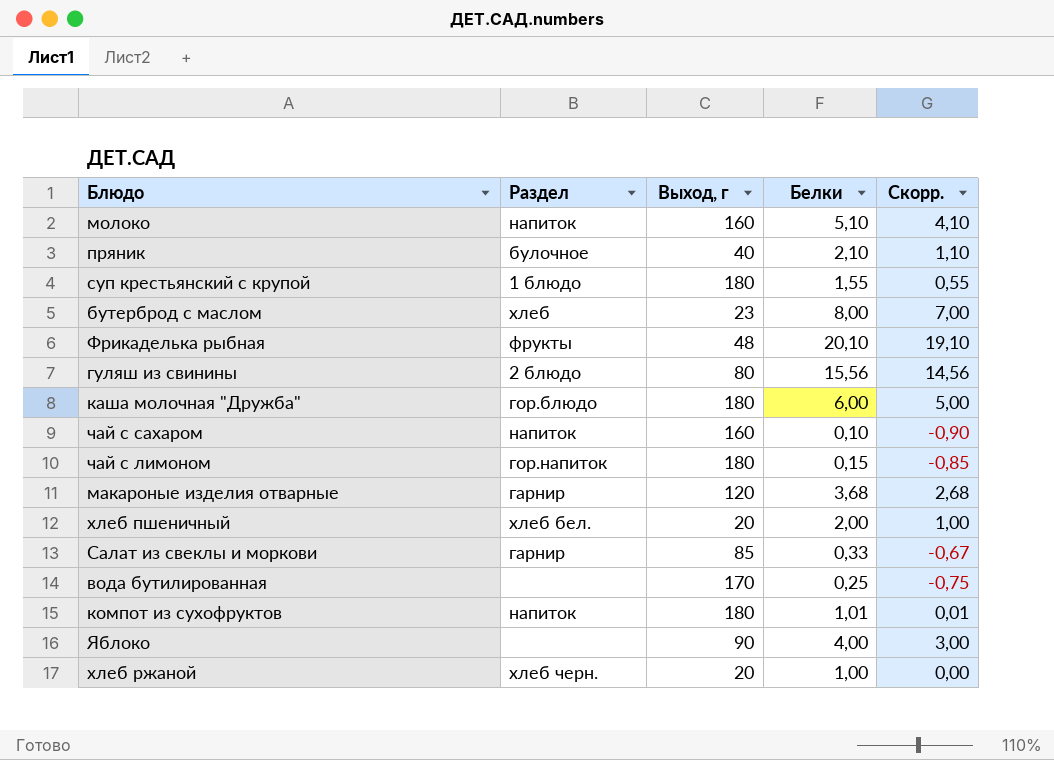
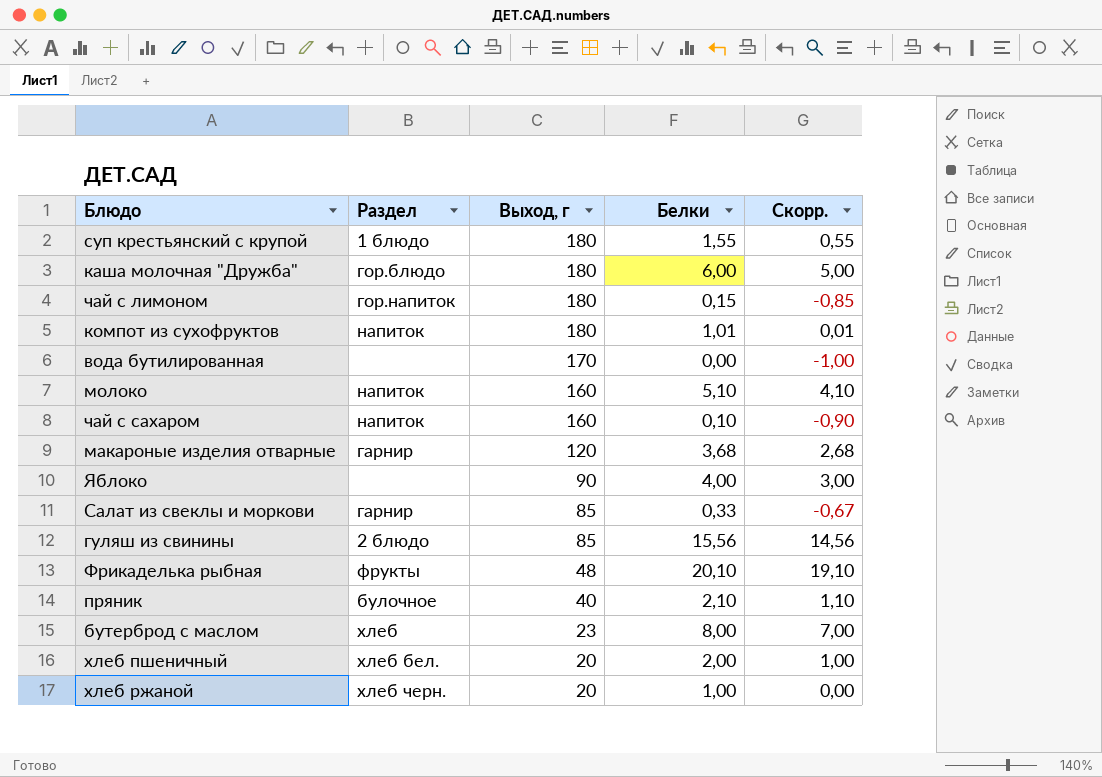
row order: none -> Выход, г descending
вода бутилированная | Белки: 0,25 -> 0,00
вода бутилированная | Скорр.: -0,75 -> -1,00
гуляш из свинины | Выход, г: 80 -> 85

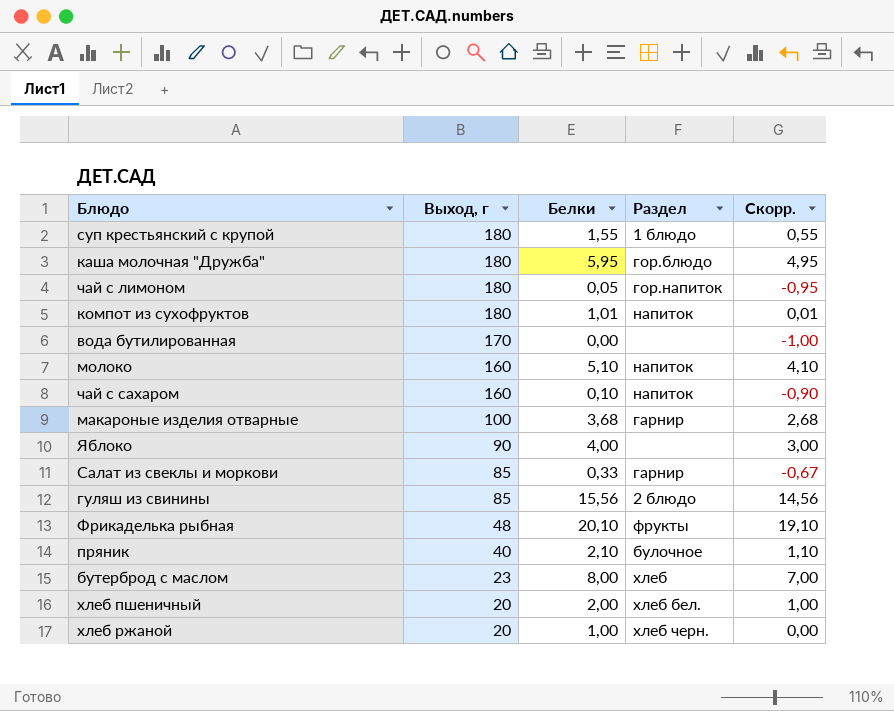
column Раздел | position: 2 -> 4
каша молочная "Дружба" | Белки: 6,00 -> 5,95
каша молочная "Дружба" | Скорр.: 5,00 -> 4,95
чай с лимоном | Белки: 0,15 -> 0,05
чай с лимоном | Скорр.: -0,85 -> -0,95
макароные изделия отварные | Выход, г: 120 -> 100

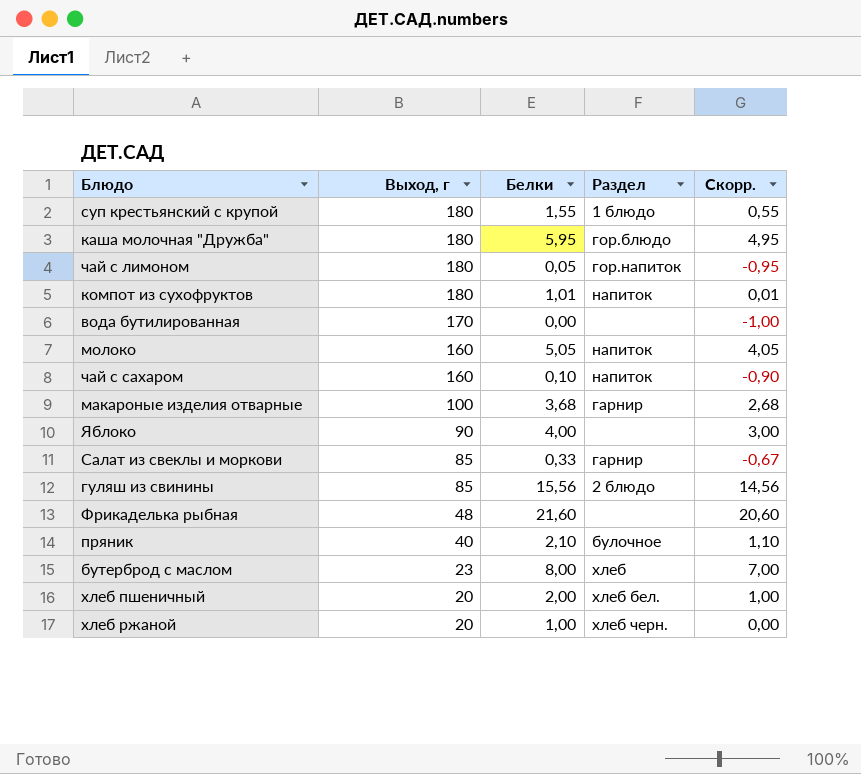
молоко | Белки: 5,10 -> 5,05
молоко | Скорр.: 4,10 -> 4,05
Фрикаделька рыбная | Белки: 20,10 -> 21,60
Фрикаделька рыбная | Раздел: фрукты -> none
Фрикаделька рыбная | Скорр.: 19,10 -> 20,60

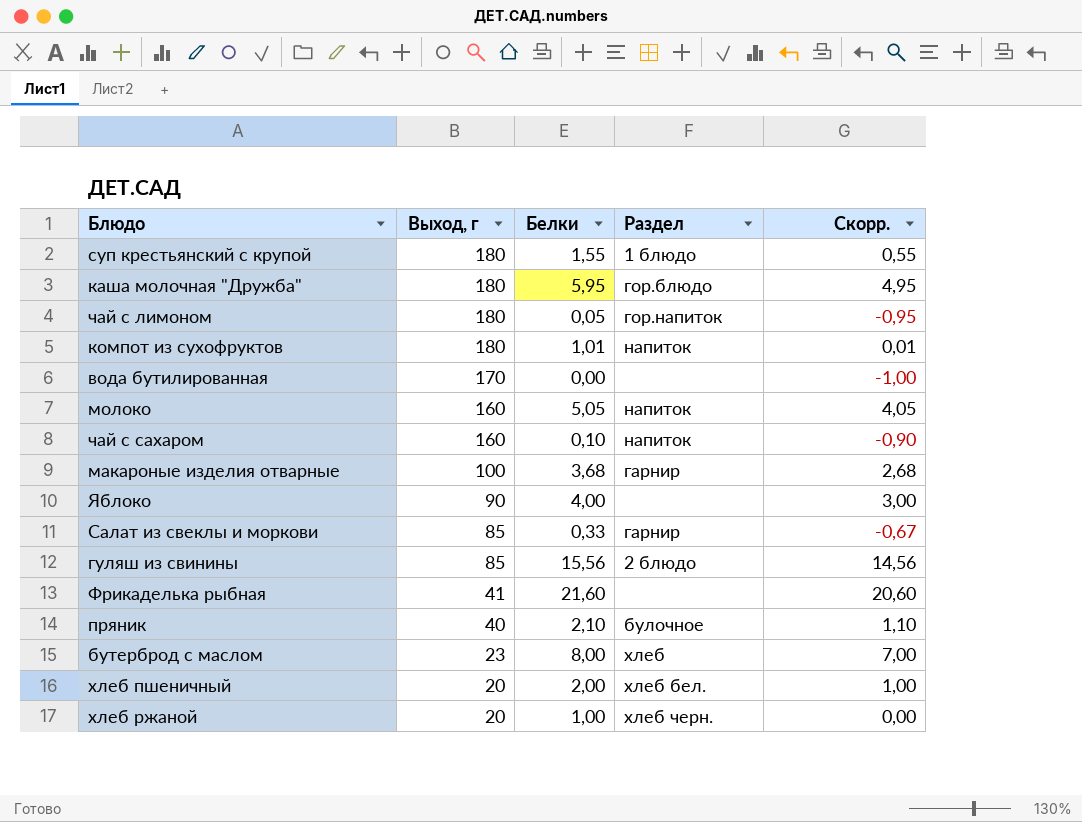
Фрикаделька рыбная | Выход, г: 48 -> 41

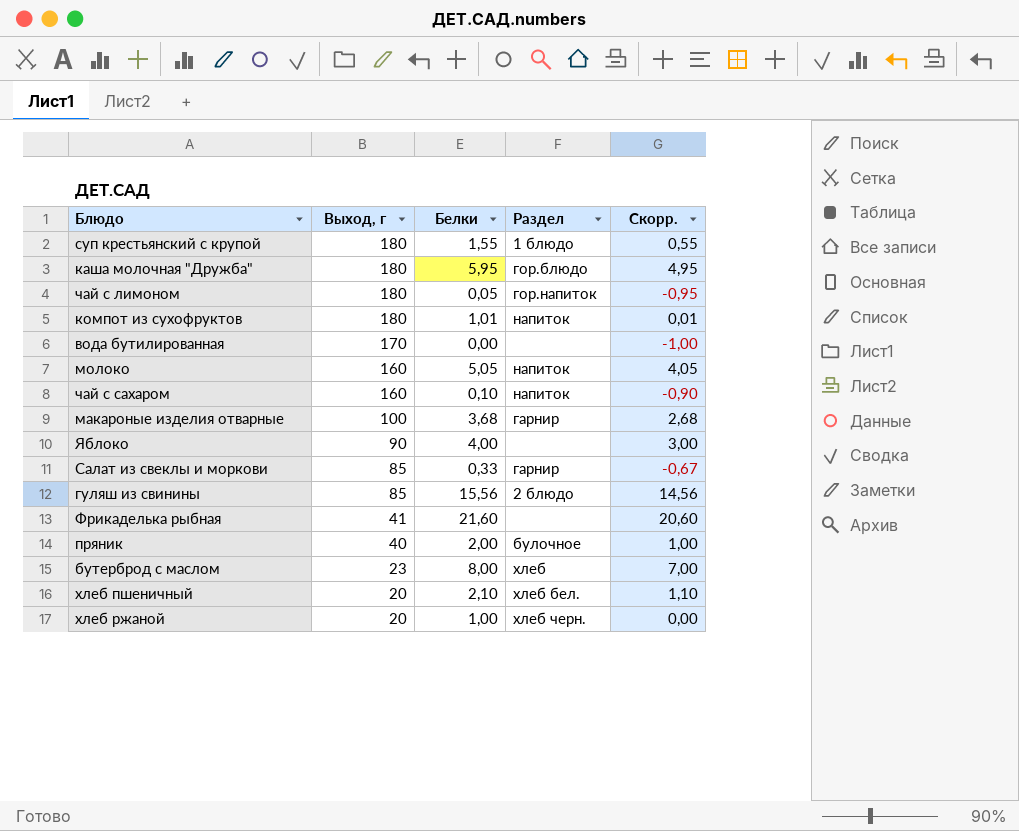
пряник | Белки: 2,10 -> 2,00
пряник | Скорр.: 1,10 -> 1,00
хлеб пшеничный | Белки: 2,00 -> 2,10
хлеб пшеничный | Скорр.: 1,00 -> 1,10

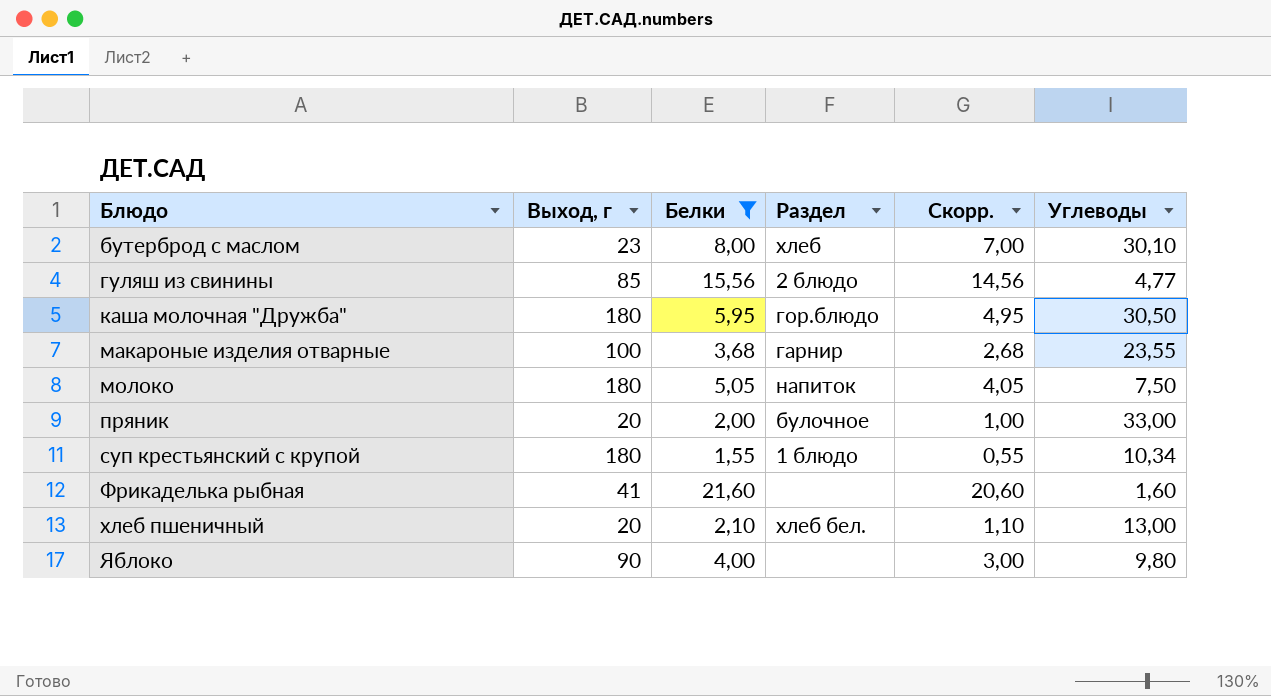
filter: none -> Белки >= 1,55
row order: Выход, г descending -> Блюдо ascending
column Углеводы | position: none -> 6
молоко | Выход, г: 160 -> 180
пряник | Выход, г: 40 -> 20

